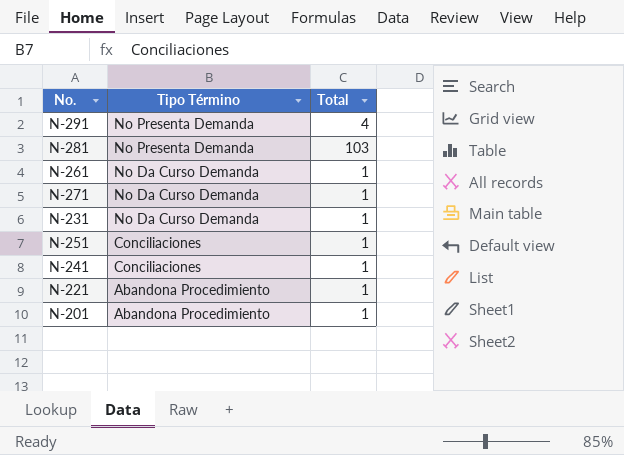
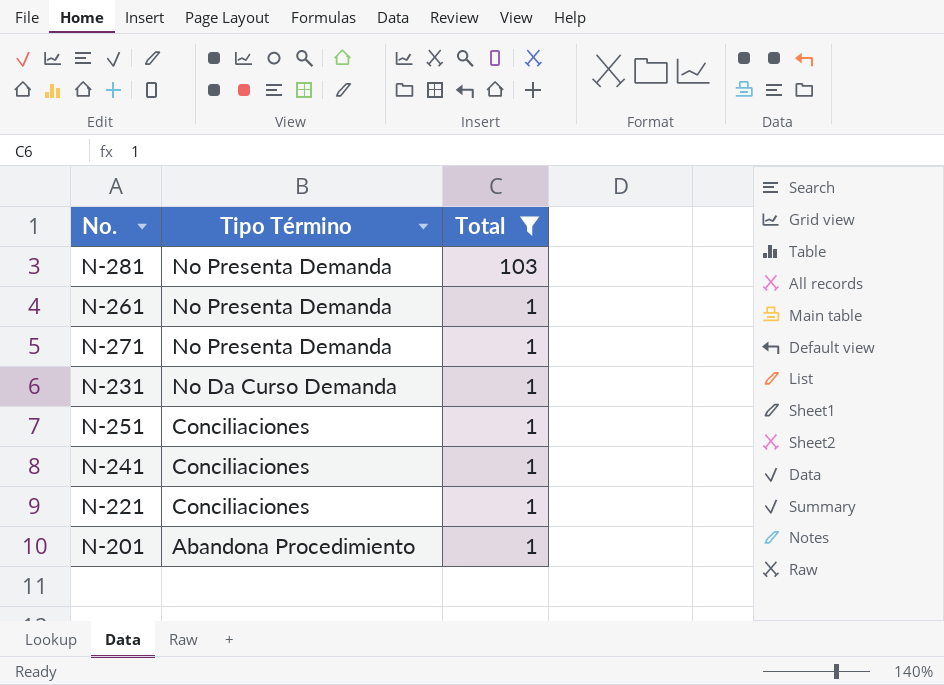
filter: none -> Total != 4
N-261 | Tipo Término: No Da Curso Demanda -> No Presenta Demanda
N-271 | Tipo Término: No Da Curso Demanda -> No Presenta Demanda
N-221 | Tipo Término: Abandona Procedimiento -> Conciliaciones

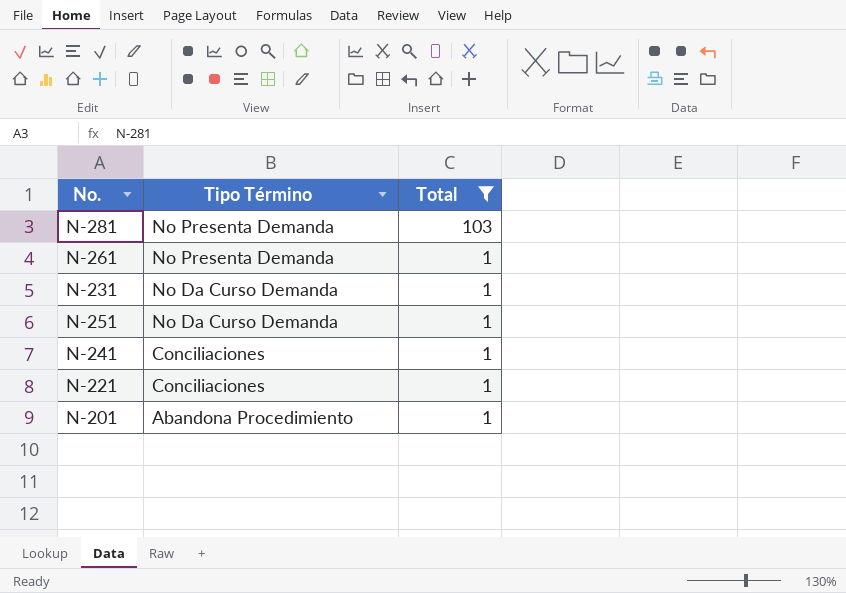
row N-271: No Presenta Demanda | 1 -> none
N-251 | Tipo Término: Conciliaciones -> No Da Curso Demanda

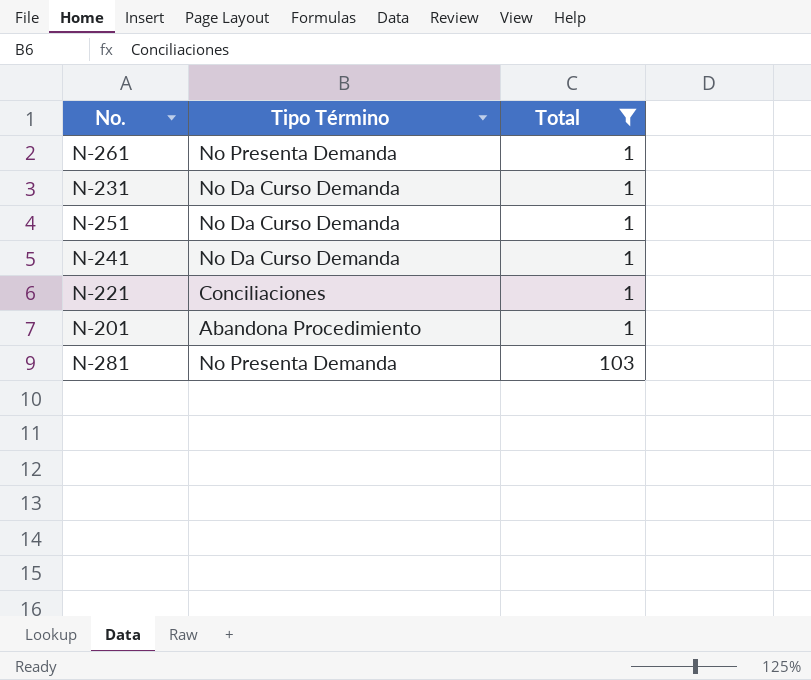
row order: Tipo Término descending -> Total ascending
N-241 | Tipo Término: Conciliaciones -> No Da Curso Demanda

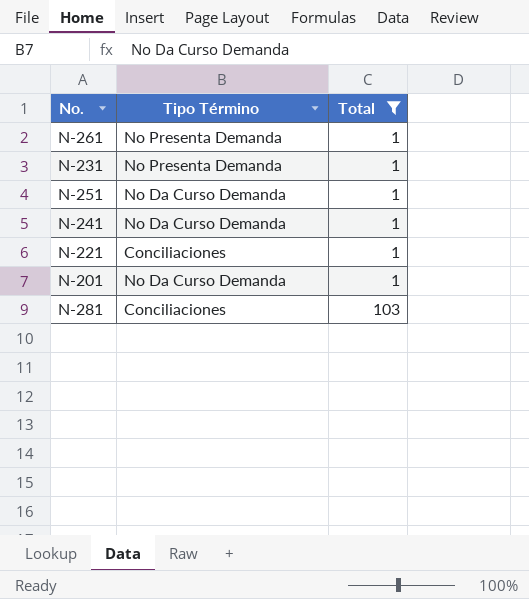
N-231 | Tipo Término: No Da Curso Demanda -> No Presenta Demanda
N-201 | Tipo Término: Abandona Procedimiento -> No Da Curso Demanda
N-281 | Tipo Término: No Presenta Demanda -> Conciliaciones

